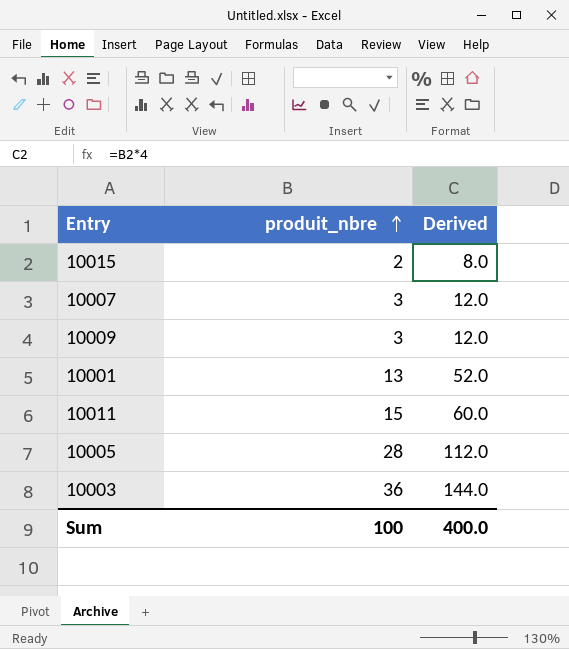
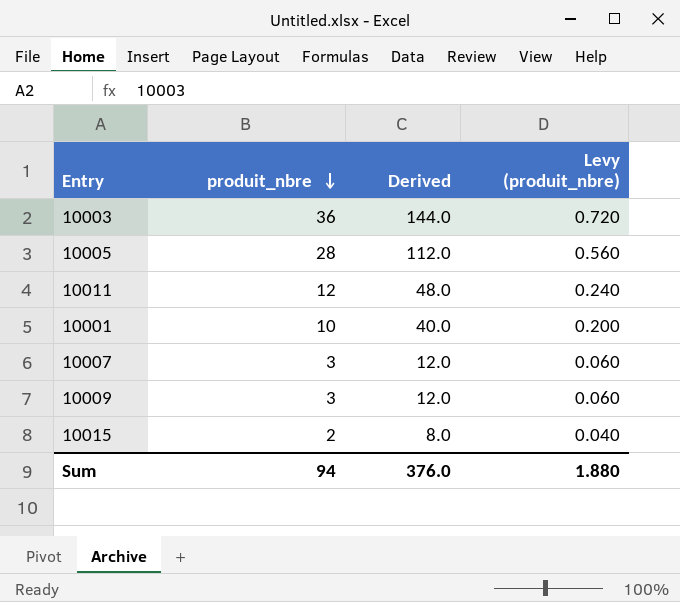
row order: produit_nbre ascending -> produit_nbre descending
column Levy (produit_nbre) | formula: none -> [produit_nbre] * 0.02
10011 | produit_nbre: 15 -> 12
10011 | Derived: 60.0 -> 48.0
10001 | produit_nbre: 13 -> 10
10001 | Derived: 52.0 -> 40.0
Sum | produit_nbre: 100 -> 94
Sum | Derived: 400.0 -> 376.0

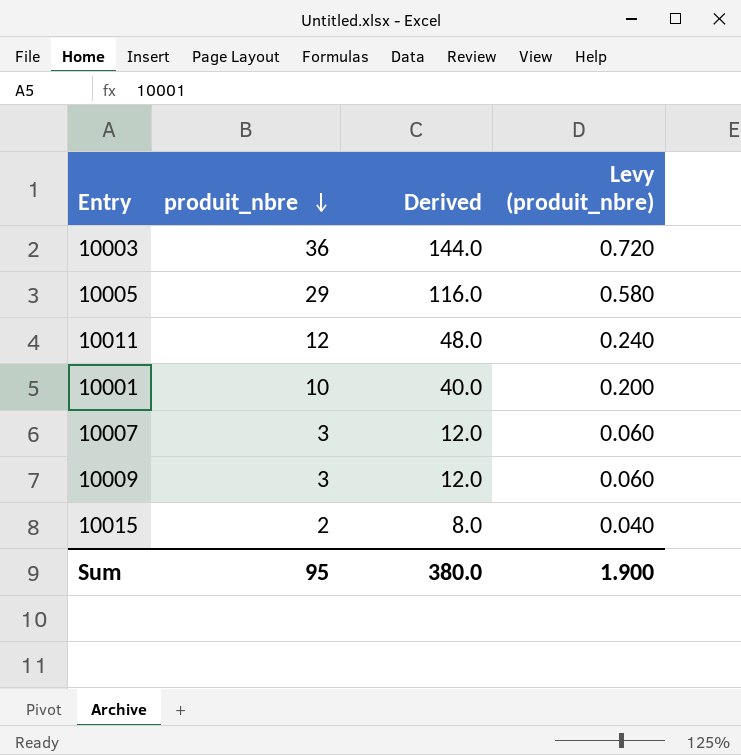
10005 | produit_nbre: 28 -> 29
10005 | Derived: 112.0 -> 116.0
10005 | Levy (produit_nbre): 0.560 -> 0.580
Sum | produit_nbre: 94 -> 95
Sum | Derived: 376.0 -> 380.0
Sum | Levy (produit_nbre): 1.880 -> 1.900

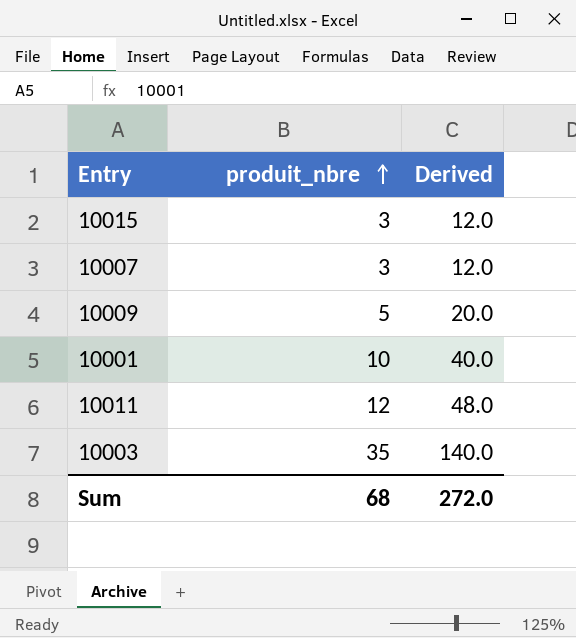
row order: produit_nbre descending -> produit_nbre ascending
column Levy (produit_nbre) | formula: [produit_nbre] * 0.02 -> none
row 10005: 29 | 116.0 | 0.580 -> none
10015 | produit_nbre: 2 -> 3
10015 | Derived: 8.0 -> 12.0
10009 | produit_nbre: 3 -> 5
10009 | Derived: 12.0 -> 20.0
10003 | produit_nbre: 36 -> 35
10003 | Derived: 144.0 -> 140.0
Sum | produit_nbre: 95 -> 68
Sum | Derived: 380.0 -> 272.0

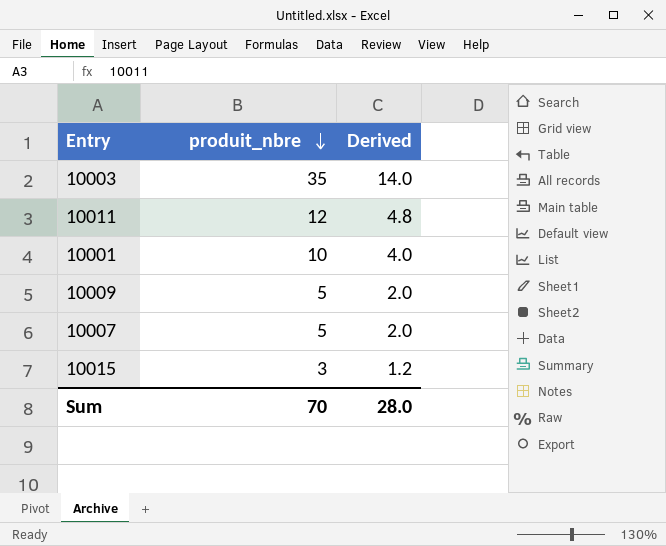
row order: produit_nbre ascending -> produit_nbre descending
column Derived | formula: [produit_nbre] * 4 -> [produit_nbre] * 0.4
10007 | produit_nbre: 3 -> 5
Sum | produit_nbre: 68 -> 70
Sum | Derived: 272.0 -> 28.0

